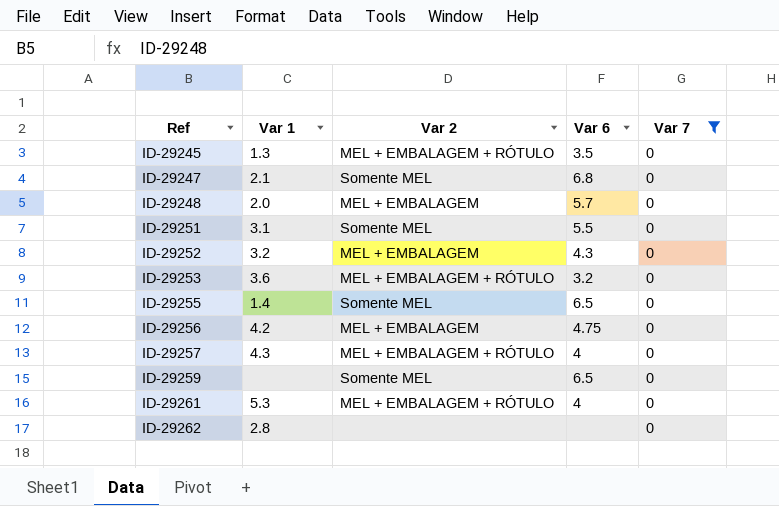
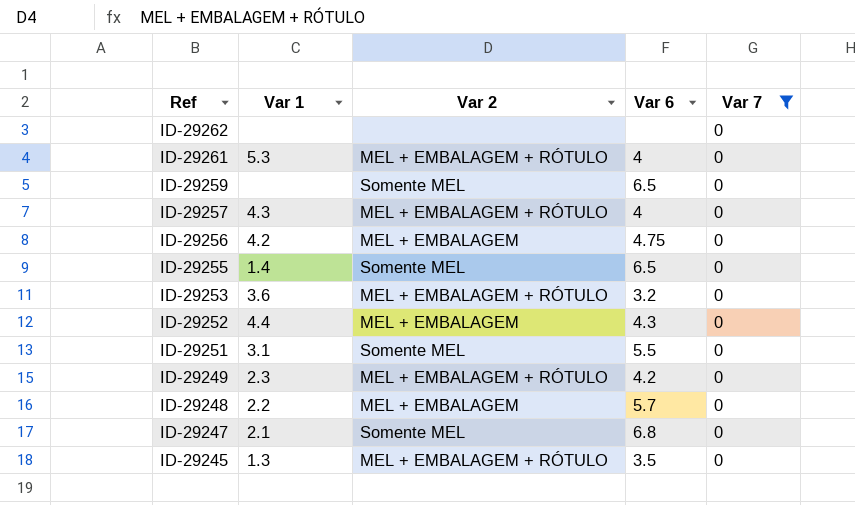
row order: Ref ascending -> Ref descending
ID-29262 | Var 1: 2.8 -> none
ID-29252 | Var 1: 3.2 -> 4.4
row ID-29249: none -> 2.3 | MEL + EMBALAGEM + RÓTULO | 4.2 | 0
ID-29248 | Var 1: 2.0 -> 2.2

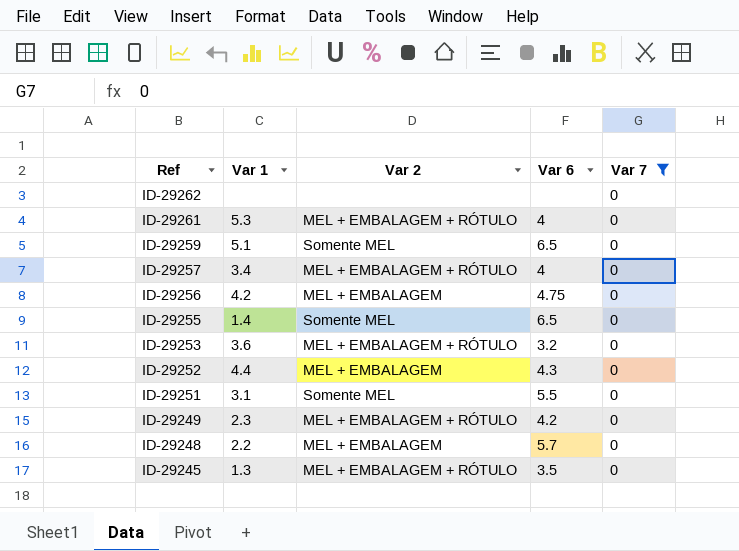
row ID-29247: 2.1 | Somente MEL | 6.8 | 0 -> none
ID-29259 | Var 1: none -> 5.1
ID-29257 | Var 1: 4.3 -> 3.4

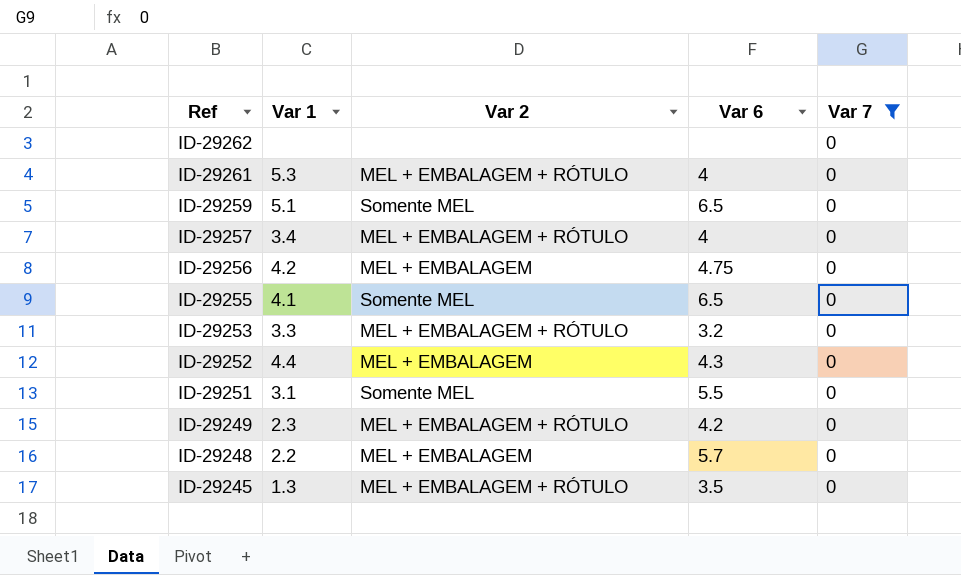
ID-29255 | Var 1: 1.4 -> 4.1
ID-29253 | Var 1: 3.6 -> 3.3

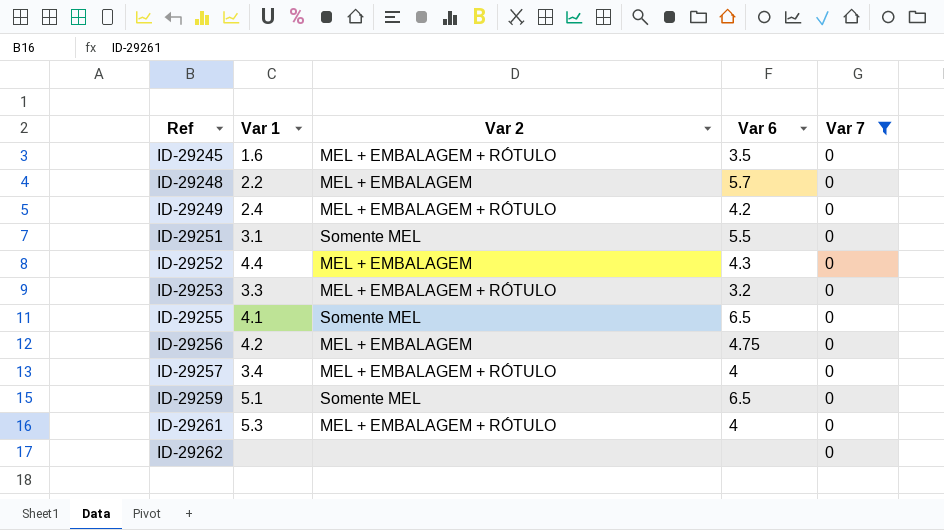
row order: Ref descending -> Ref ascending
ID-29245 | Var 1: 1.3 -> 1.6
ID-29249 | Var 1: 2.3 -> 2.4

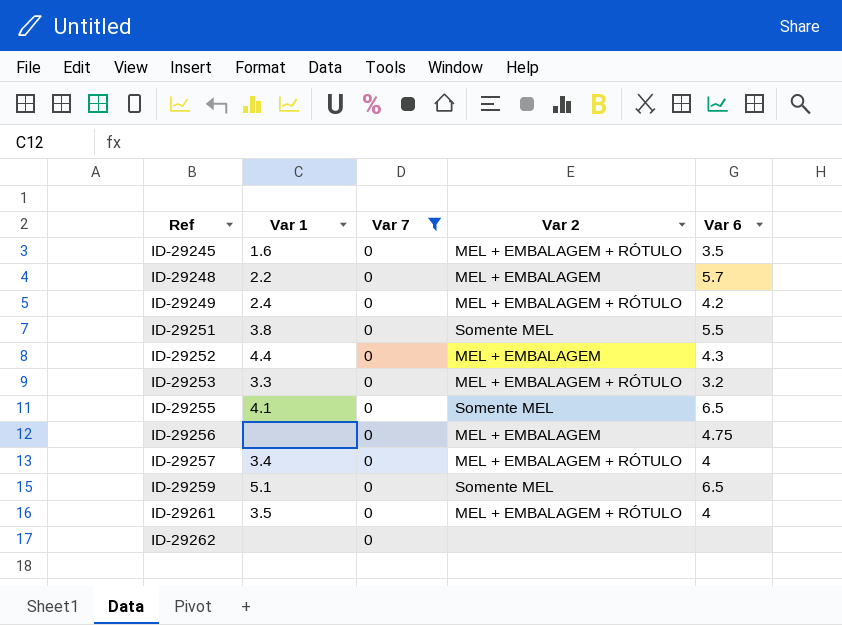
column Var 7 | position: 5 -> 3
ID-29251 | Var 1: 3.1 -> 3.8
ID-29256 | Var 1: 4.2 -> none
ID-29261 | Var 1: 5.3 -> 3.5

